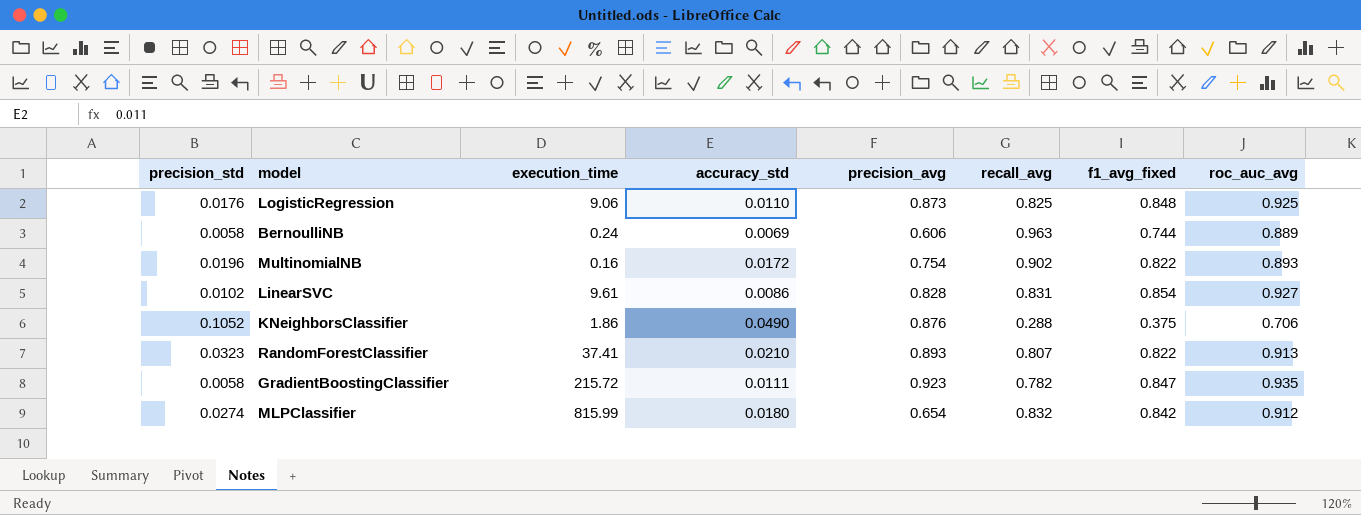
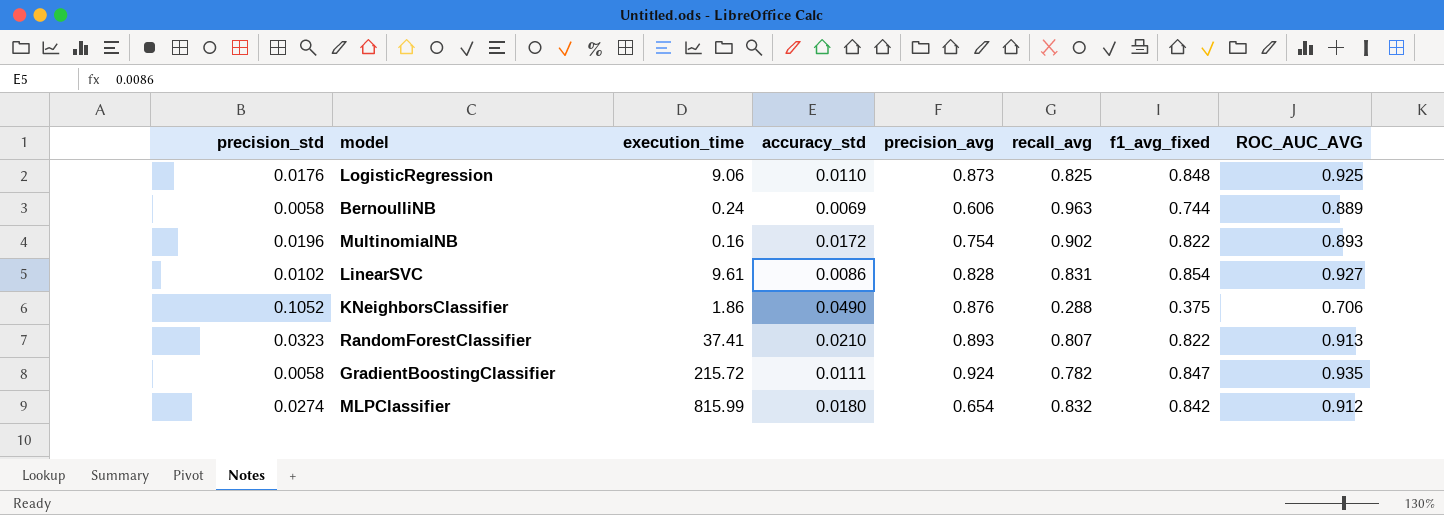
column name: roc_auc_avg -> ROC_AUC_AVG
GradientBoostingClassifier | precision_avg: 0.923 -> 0.924

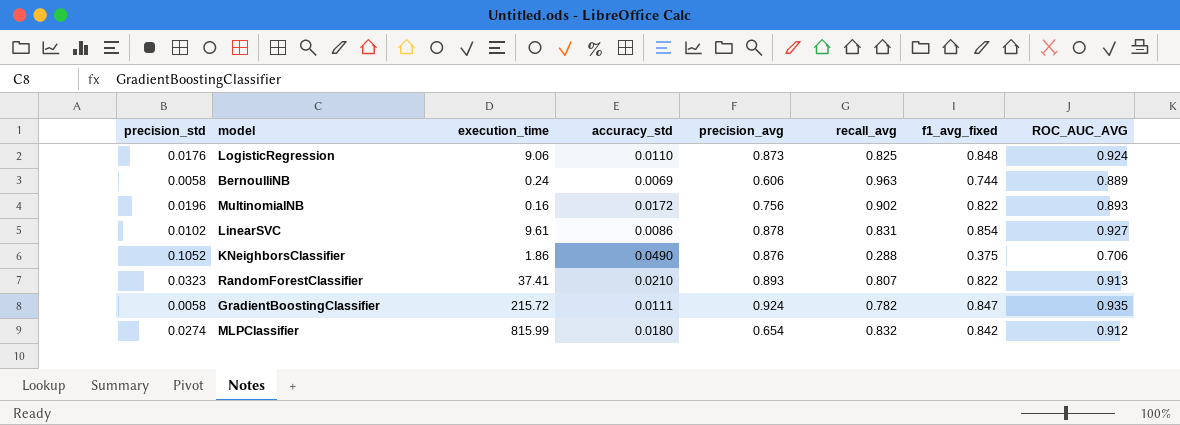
LogisticRegression | ROC_AUC_AVG: 0.925 -> 0.924
MultinomialNB | precision_avg: 0.754 -> 0.756
LinearSVC | precision_avg: 0.828 -> 0.878

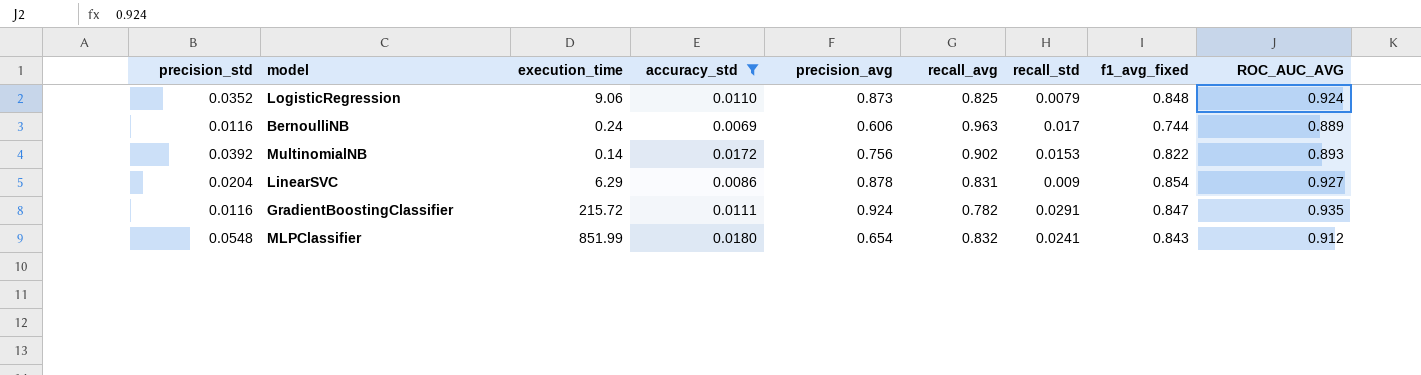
filter: none -> accuracy_std <= 0.0180
column recall_std | position: none -> 7
LogisticRegression | precision_std: 0.0176 -> 0.0352
BernoulliNB | precision_std: 0.0058 -> 0.0116
MultinomialNB | precision_std: 0.0196 -> 0.0392
MultinomialNB | execution_time: 0.16 -> 0.14
LinearSVC | precision_std: 0.0102 -> 0.0204
LinearSVC | execution_time: 9.61 -> 6.29
GradientBoostingClassifier | precision_std: 0.0058 -> 0.0116
MLPClassifier | precision_std: 0.0274 -> 0.0548
MLPClassifier | execution_time: 815.99 -> 851.99
MLPClassifier | f1_avg_fixed: 0.842 -> 0.843

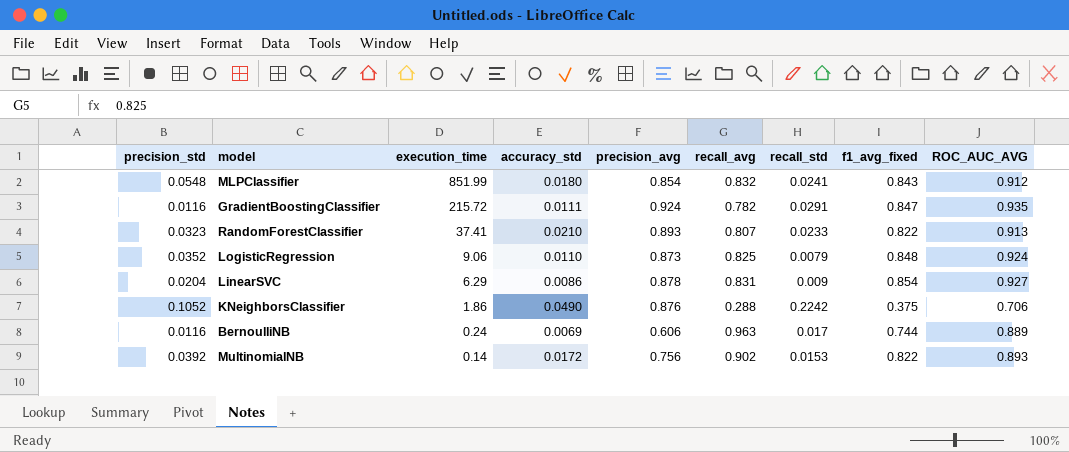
filter: accuracy_std <= 0.0180 -> none
row order: none -> execution_time descending
MLPClassifier | precision_avg: 0.654 -> 0.854

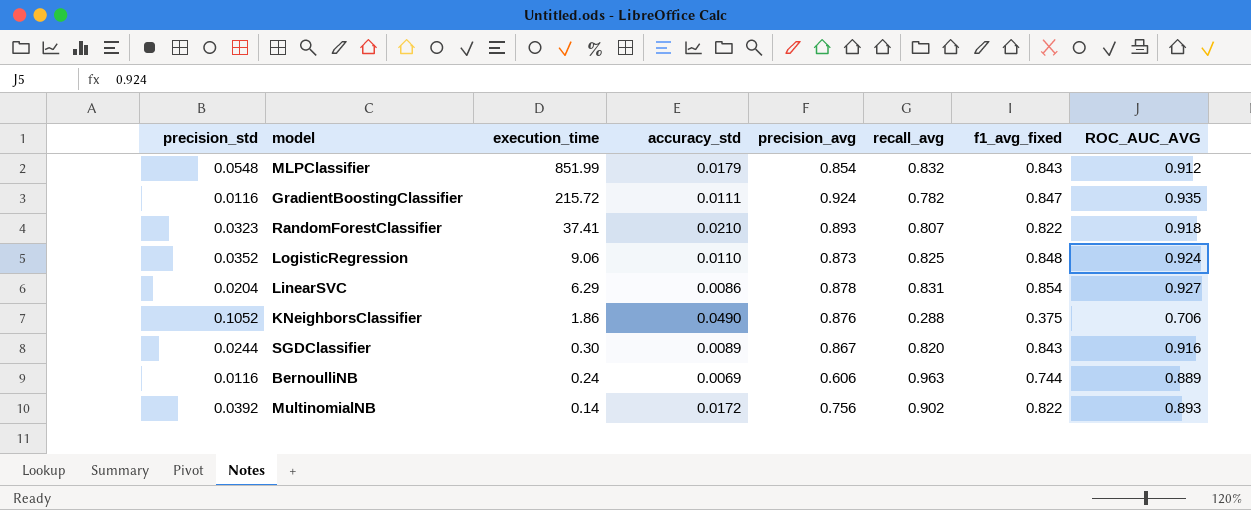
column recall_std | position: 7 -> none
MLPClassifier | accuracy_std: 0.0180 -> 0.0179
RandomForestClassifier | ROC_AUC_AVG: 0.913 -> 0.918
row SGDClassifier: none -> 0.0244 | 0.30 | 0.0089 | 0.867 | 0.820 | 0.843 | 0.916

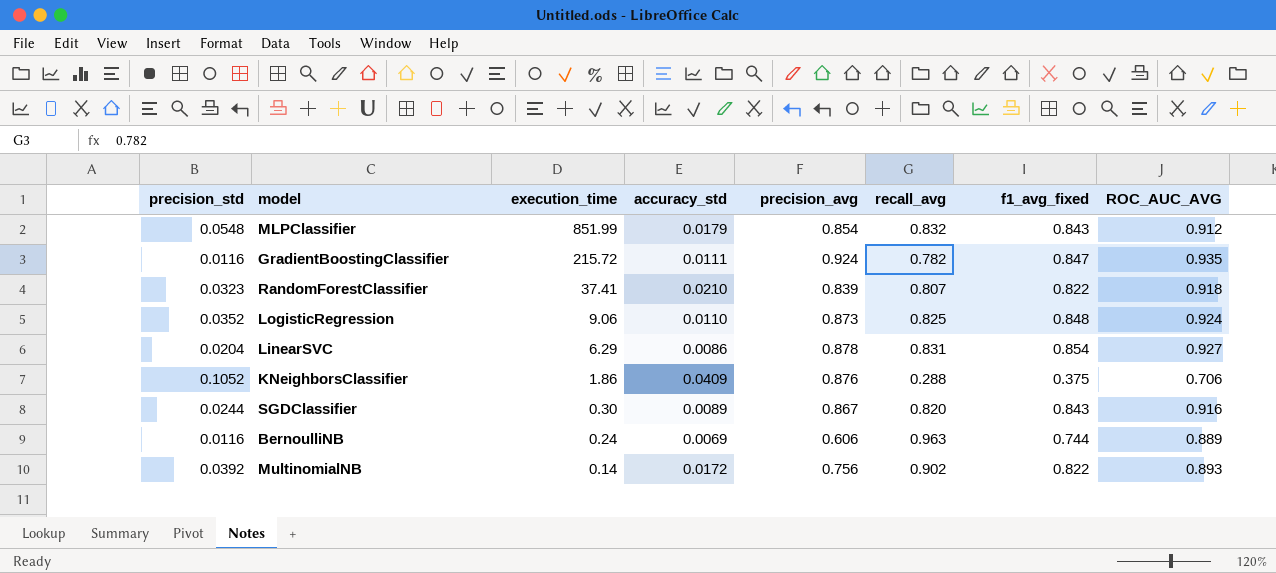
RandomForestClassifier | precision_avg: 0.893 -> 0.839
KNeighborsClassifier | accuracy_std: 0.0490 -> 0.0409

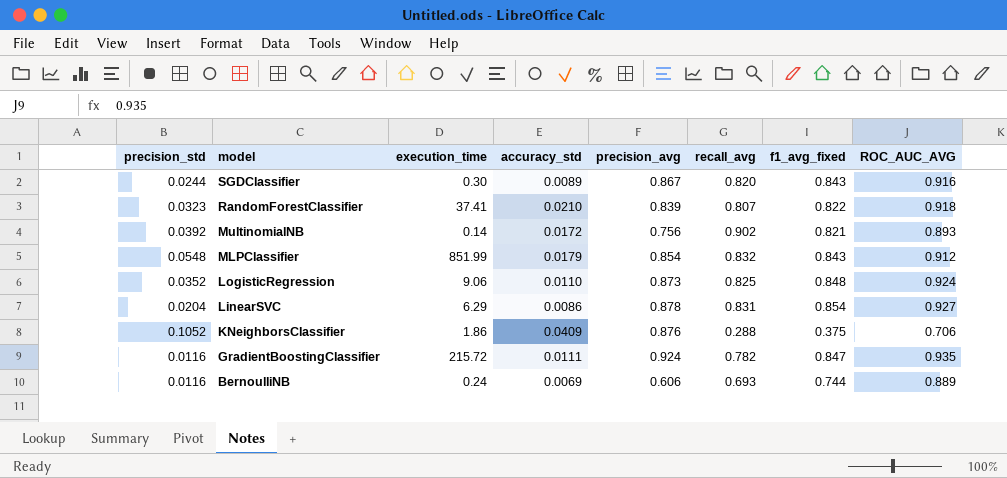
row order: execution_time descending -> model descending
MultinomialNB | f1_avg_fixed: 0.822 -> 0.821
BernoulliNB | recall_avg: 0.963 -> 0.693

